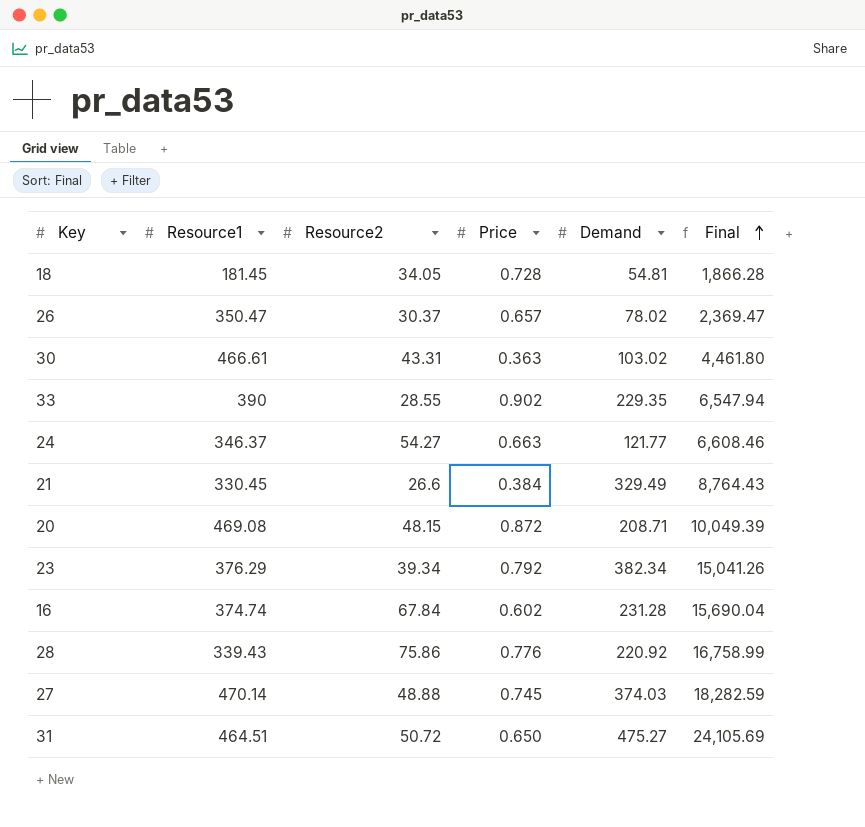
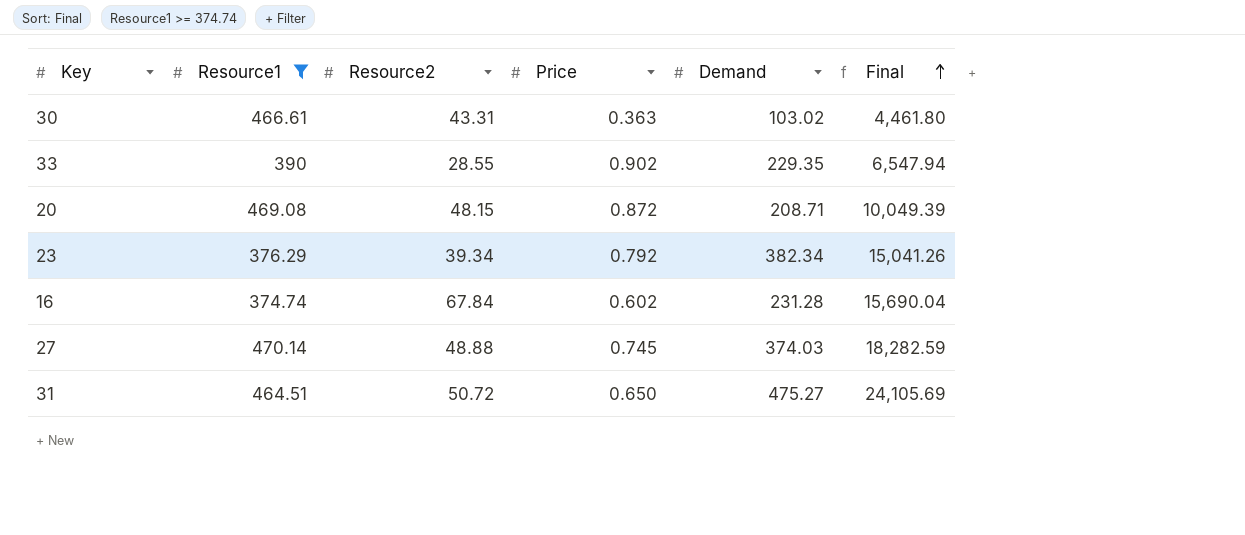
filter: none -> Resource1 >= 374.74

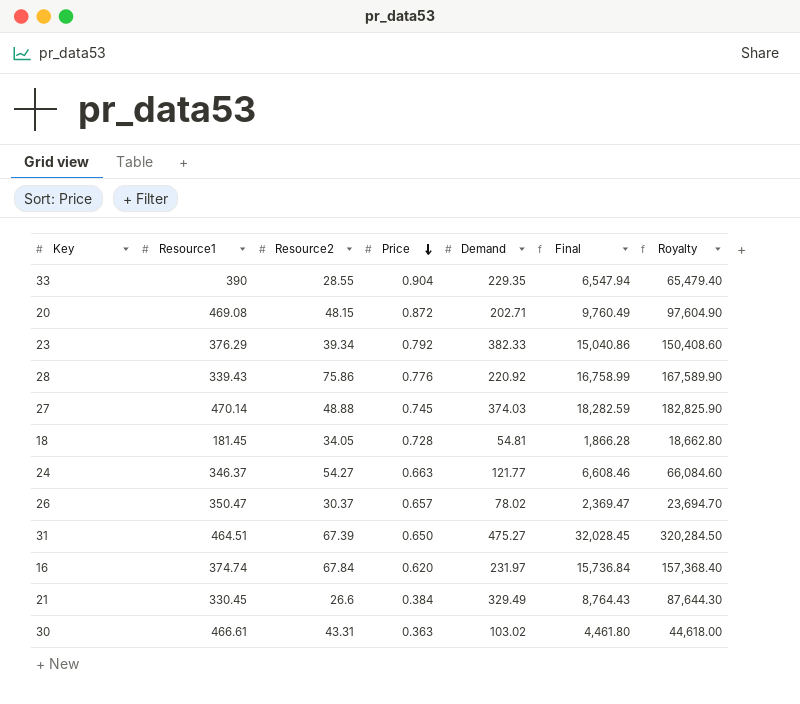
filter: Resource1 >= 374.74 -> none
row order: Final ascending -> Price descending
column Royalty | formula: none -> [Final] * 10
33 | Price: 0.902 -> 0.904
20 | Demand: 208.71 -> 202.71
20 | Final: 10,049.39 -> 9,760.49
23 | Demand: 382.34 -> 382.33
23 | Final: 15,041.26 -> 15,040.86
31 | Resource2: 50.72 -> 67.39
31 | Final: 24,105.69 -> 32,028.45
16 | Price: 0.602 -> 0.620
16 | Demand: 231.28 -> 231.97
16 | Final: 15,690.04 -> 15,736.84

